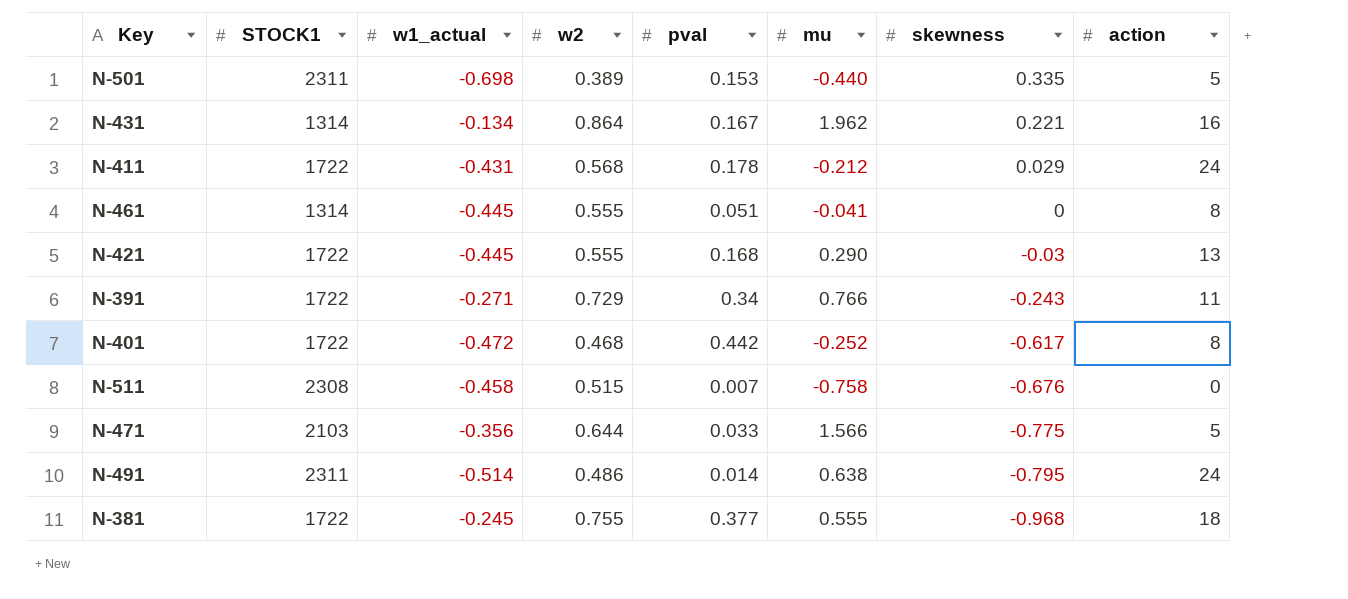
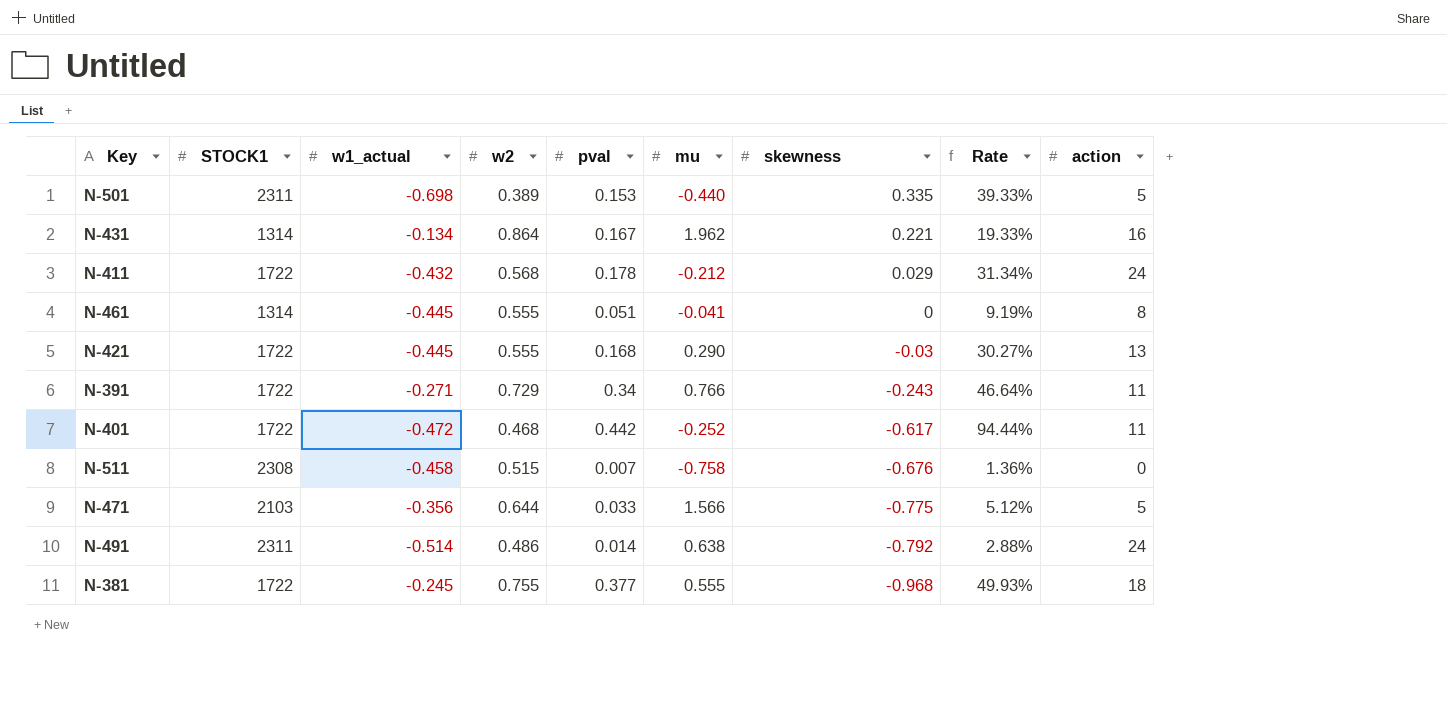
column Rate | formula: none -> [pval] / [w2]
N-411 | w1_actual: -0.431 -> -0.432
N-401 | action: 8 -> 11
N-491 | skewness: -0.795 -> -0.792

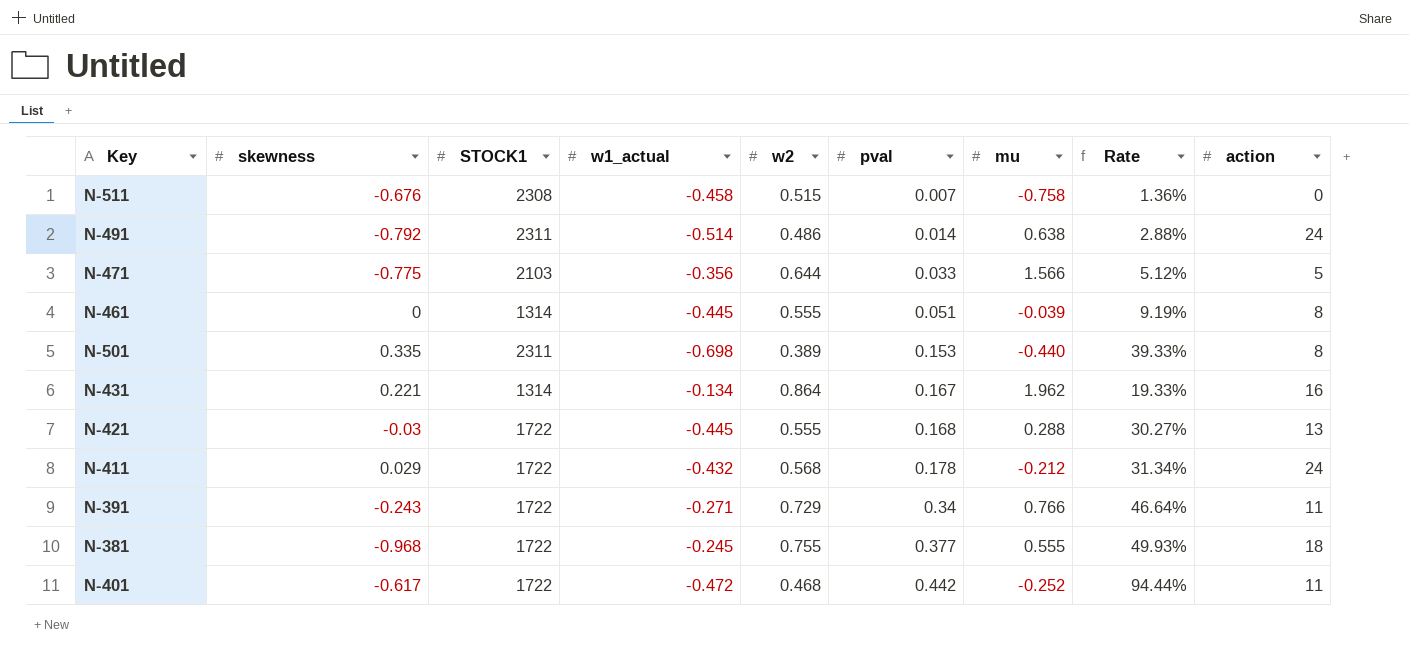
row order: skewness descending -> pval ascending
column skewness | position: 7 -> 2
N-461 | mu: -0.041 -> -0.039
N-501 | action: 5 -> 8
N-421 | mu: 0.290 -> 0.288

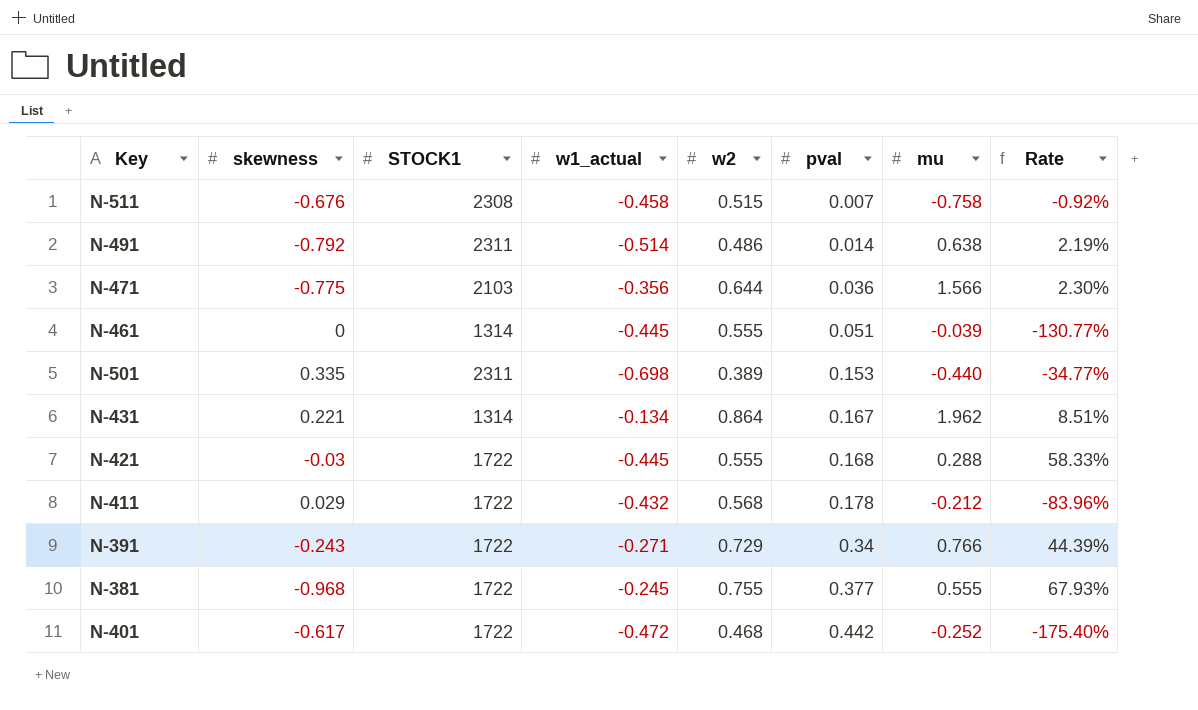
column action | position: 9 -> none
column Rate | formula: [pval] / [w2] -> [pval] / [mu]
N-471 | pval: 0.033 -> 0.036

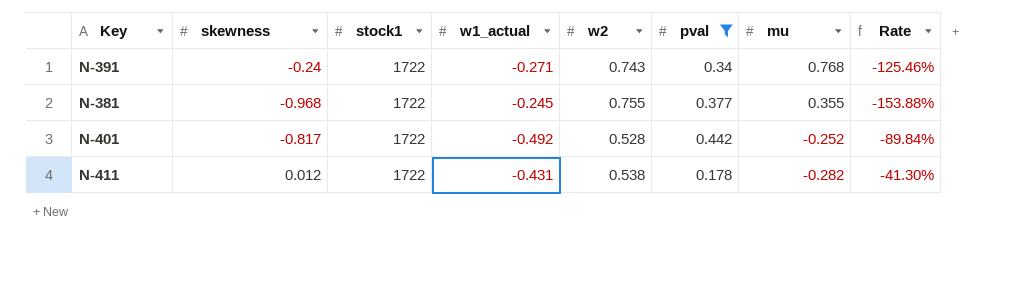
filter: none -> pval >= 0.178
row order: pval ascending -> mu descending
column name: STOCK1 -> stock1
column Rate | formula: [pval] / [mu] -> [pval] / [w1_actual]
N-391 | skewness: -0.243 -> -0.24
N-391 | w2: 0.729 -> 0.743
N-391 | mu: 0.766 -> 0.768
N-381 | mu: 0.555 -> 0.355
N-401 | skewness: -0.617 -> -0.817
N-401 | w1_actual: -0.472 -> -0.492
N-401 | w2: 0.468 -> 0.528
N-411 | skewness: 0.029 -> 0.012
N-411 | w1_actual: -0.432 -> -0.431
N-411 | w2: 0.568 -> 0.538
N-411 | mu: -0.212 -> -0.282

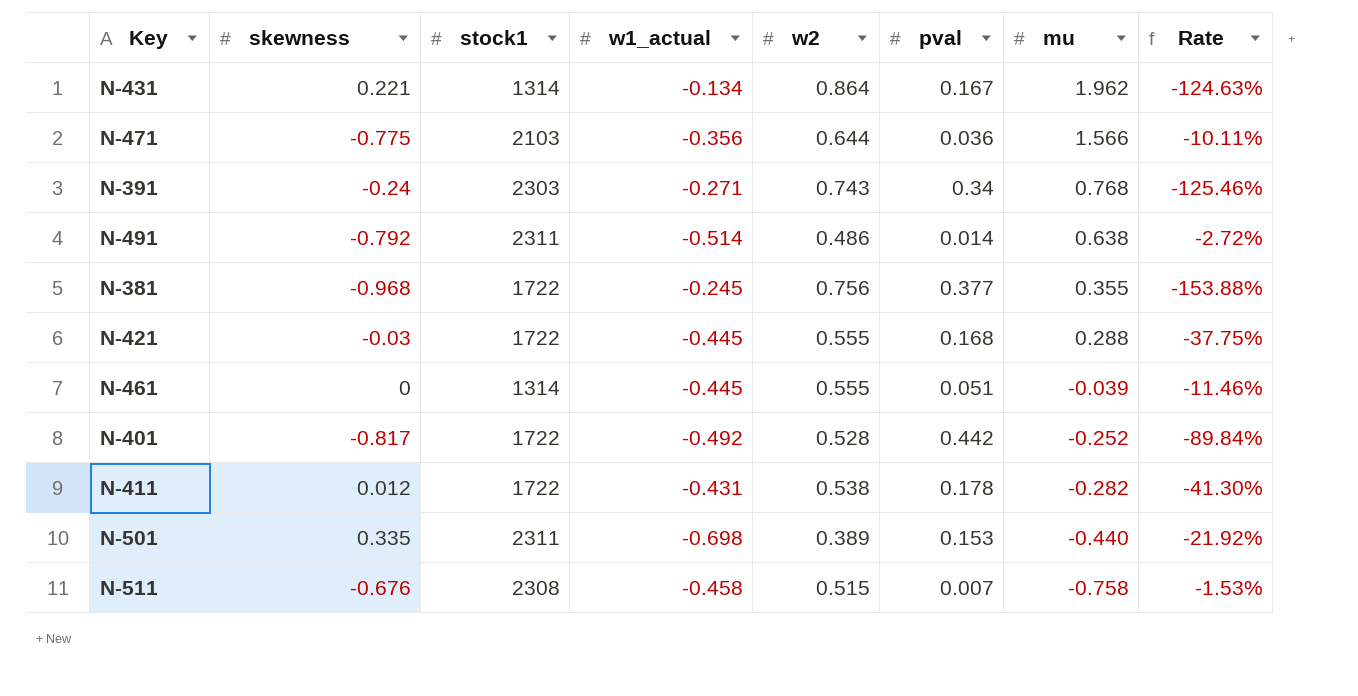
filter: pval >= 0.178 -> none
N-391 | stock1: 1722 -> 2303
N-381 | w2: 0.755 -> 0.756

